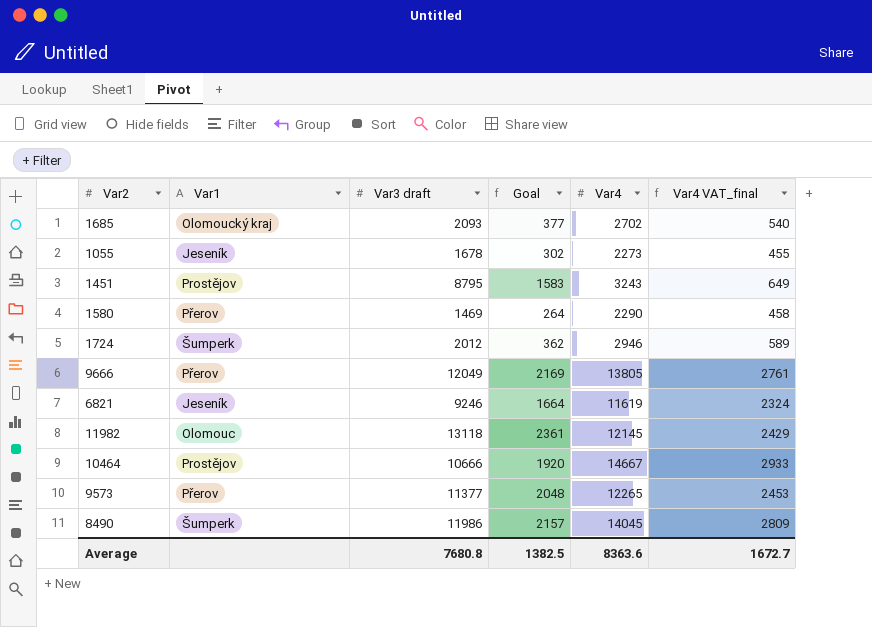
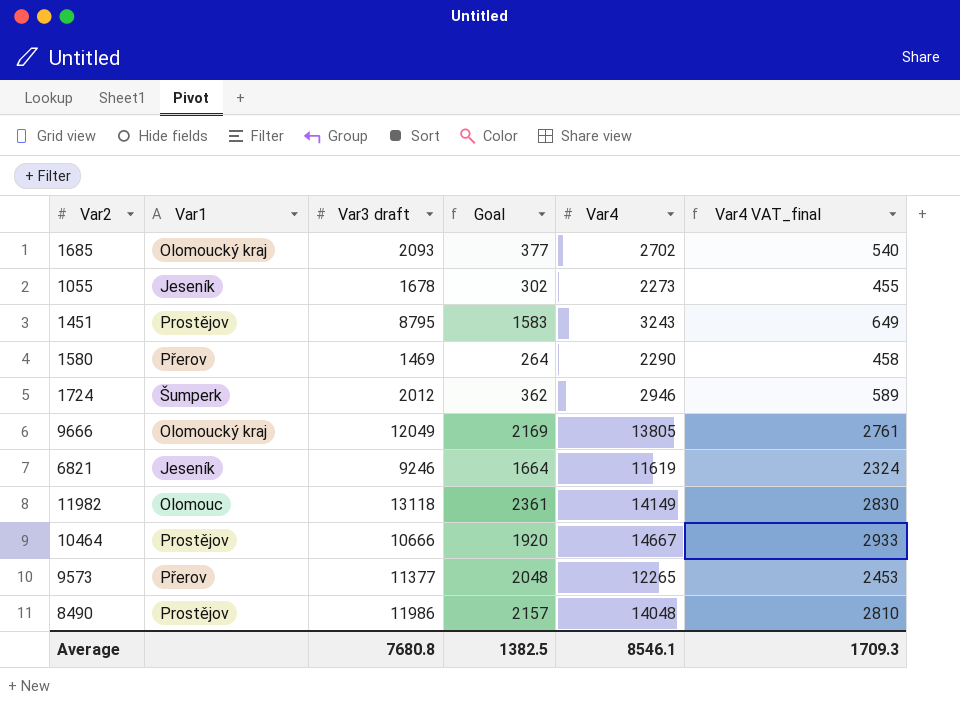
9666 | Var1: Přerov -> Olomoucký kraj
11982 | Var4: 12145 -> 14149
11982 | Var4 VAT_final: 2429 -> 2830
8490 | Var1: Šumperk -> Prostějov
8490 | Var4: 14045 -> 14048
8490 | Var4 VAT_final: 2809 -> 2810
Average | Var4: 8363.6 -> 8546.1
Average | Var4 VAT_final: 1672.7 -> 1709.3

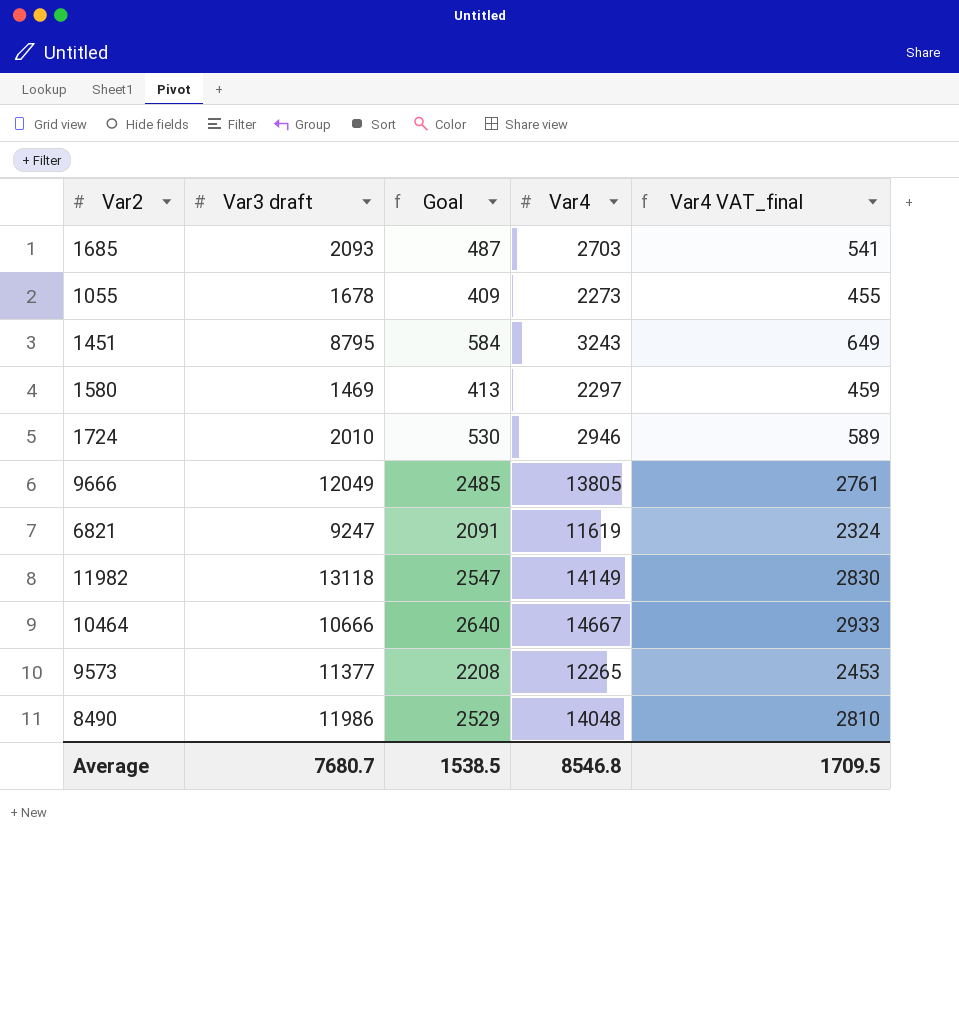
column Var1 | position: 2 -> none
column Goal | formula: [Var3 draft] * 0.18 -> [Var4] * 0.18
1685 | Var4: 2702 -> 2703
1685 | Var4 VAT_final: 540 -> 541
1580 | Var4: 2290 -> 2297
1580 | Var4 VAT_final: 458 -> 459
1724 | Var3 draft: 2012 -> 2010
6821 | Var3 draft: 9246 -> 9247
Average | Var3 draft: 7680.8 -> 7680.7
Average | Goal: 1382.5 -> 1538.5
Average | Var4: 8546.1 -> 8546.8
Average | Var4 VAT_final: 1709.3 -> 1709.5

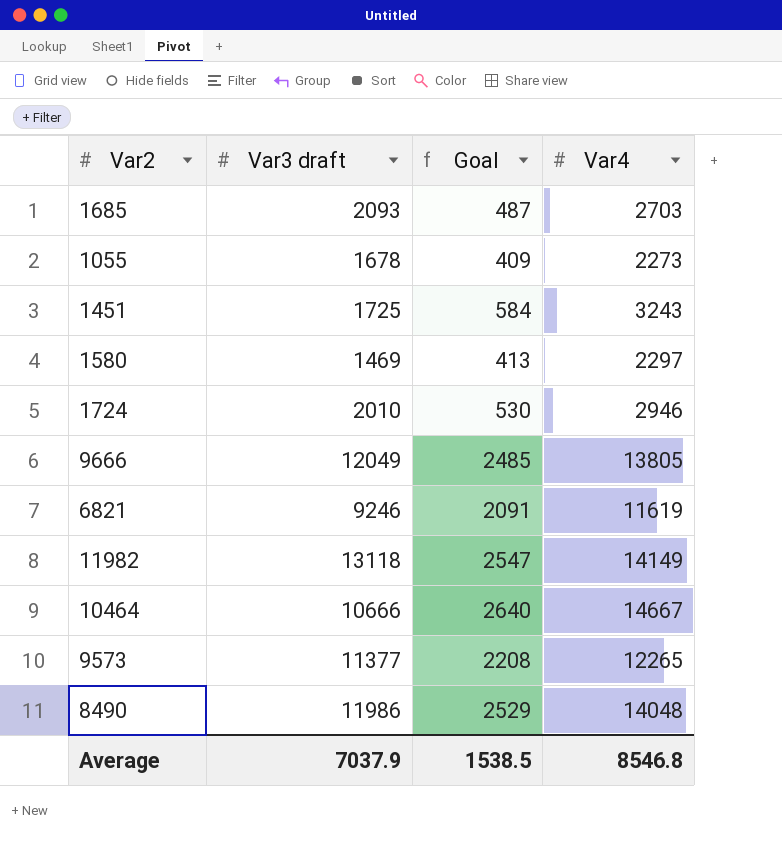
column Var4 VAT_final | formula: [Var4] * 0.2 -> none
1451 | Var3 draft: 8795 -> 1725
6821 | Var3 draft: 9247 -> 9246
Average | Var3 draft: 7680.7 -> 7037.9

